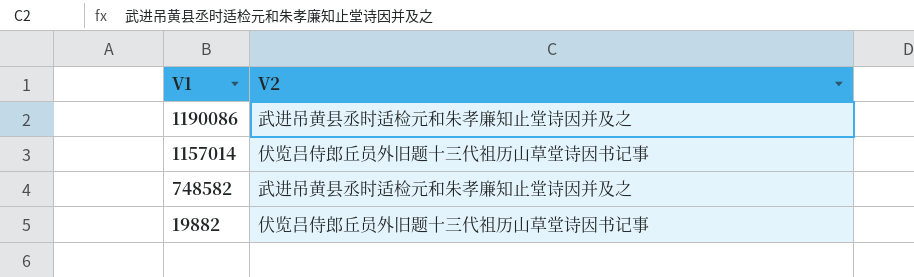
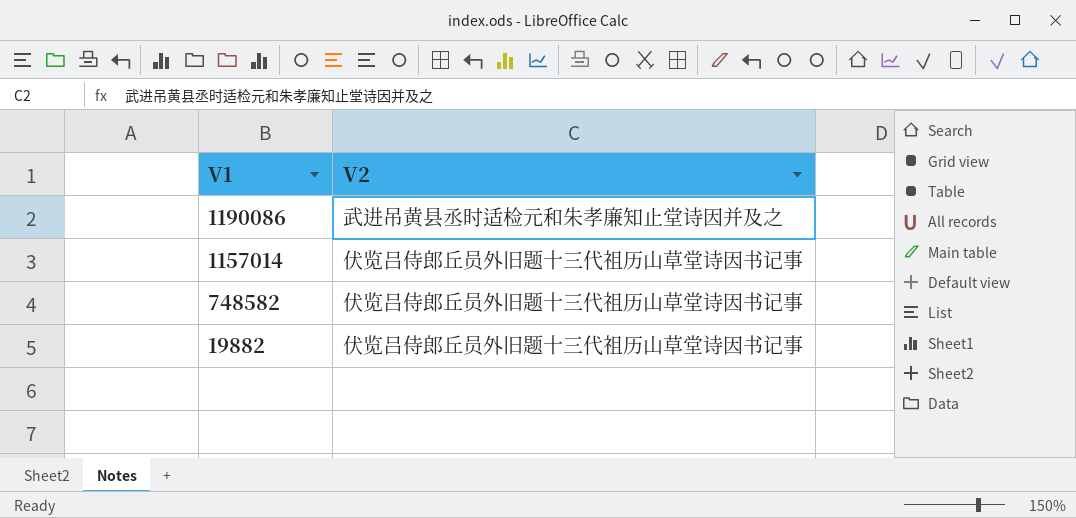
748582 | V2: 武进吊黄县丞时适检元和朱孝廉知止堂诗因并及之 -> 伏览吕侍郎丘员外旧题十三代祖历山草堂诗因书记事

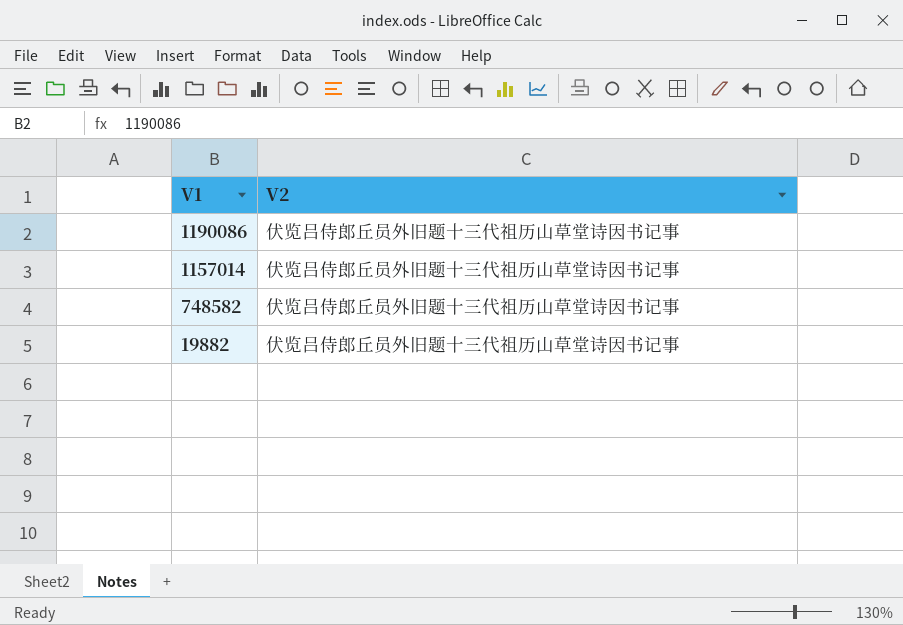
1190086 | V2: 武进吊黄县丞时适检元和朱孝廉知止堂诗因并及之 -> 伏览吕侍郎丘员外旧题十三代祖历山草堂诗因书记事

